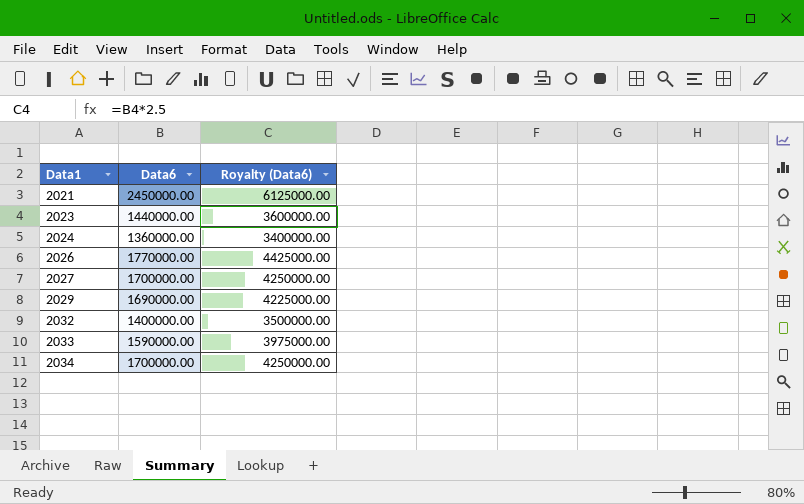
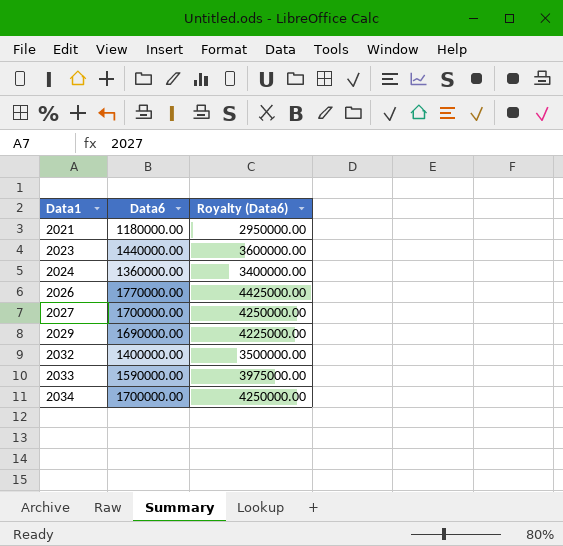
2021 | Data6: 2450000.00 -> 1180000.00
2021 | Royalty (Data6): 6125000.00 -> 2950000.00

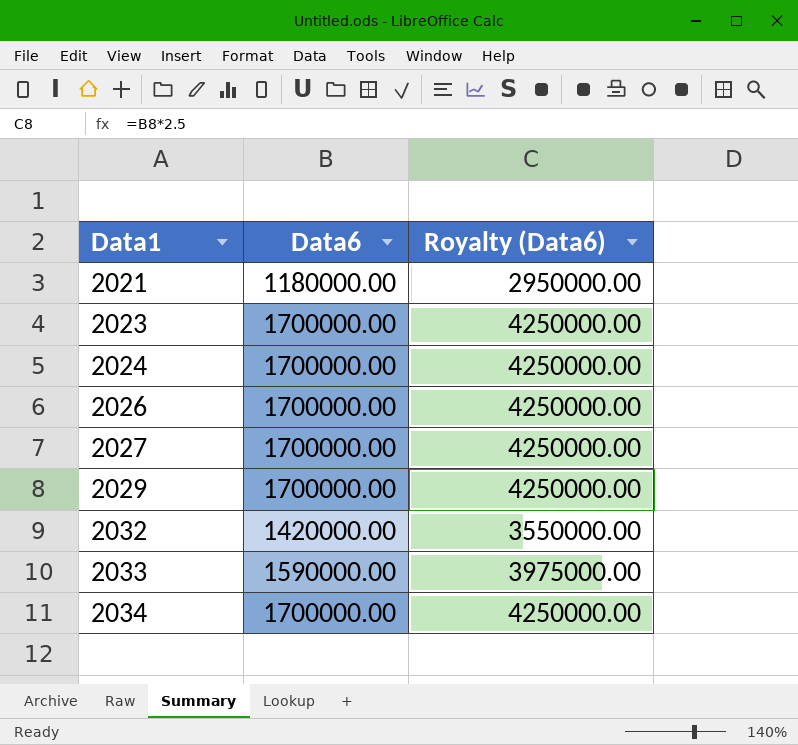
2023 | Data6: 1440000.00 -> 1700000.00
2023 | Royalty (Data6): 3600000.00 -> 4250000.00
2024 | Data6: 1360000.00 -> 1700000.00
2024 | Royalty (Data6): 3400000.00 -> 4250000.00
2026 | Data6: 1770000.00 -> 1700000.00
2026 | Royalty (Data6): 4425000.00 -> 4250000.00
2029 | Data6: 1690000.00 -> 1700000.00
2029 | Royalty (Data6): 4225000.00 -> 4250000.00
2032 | Data6: 1400000.00 -> 1420000.00
2032 | Royalty (Data6): 3500000.00 -> 3550000.00

